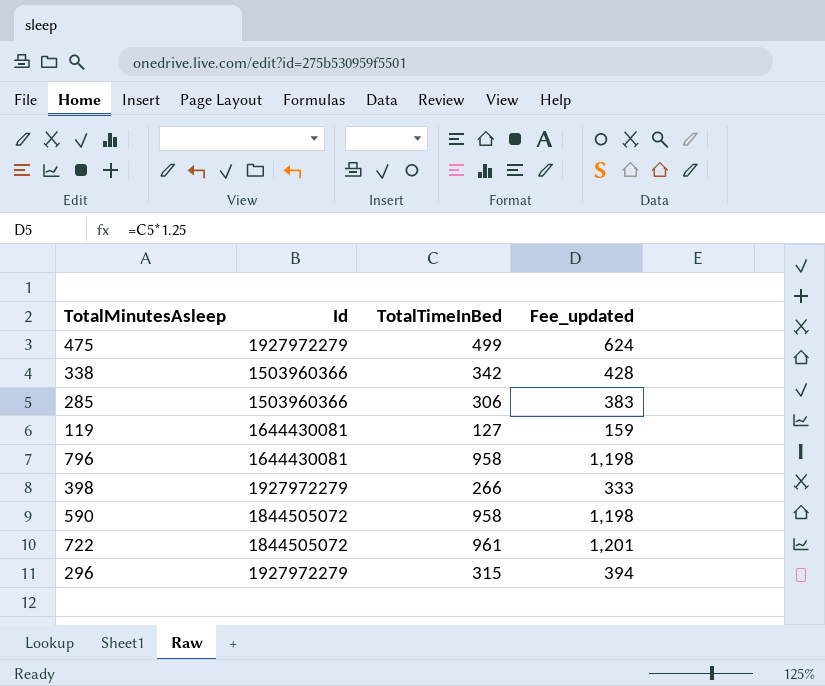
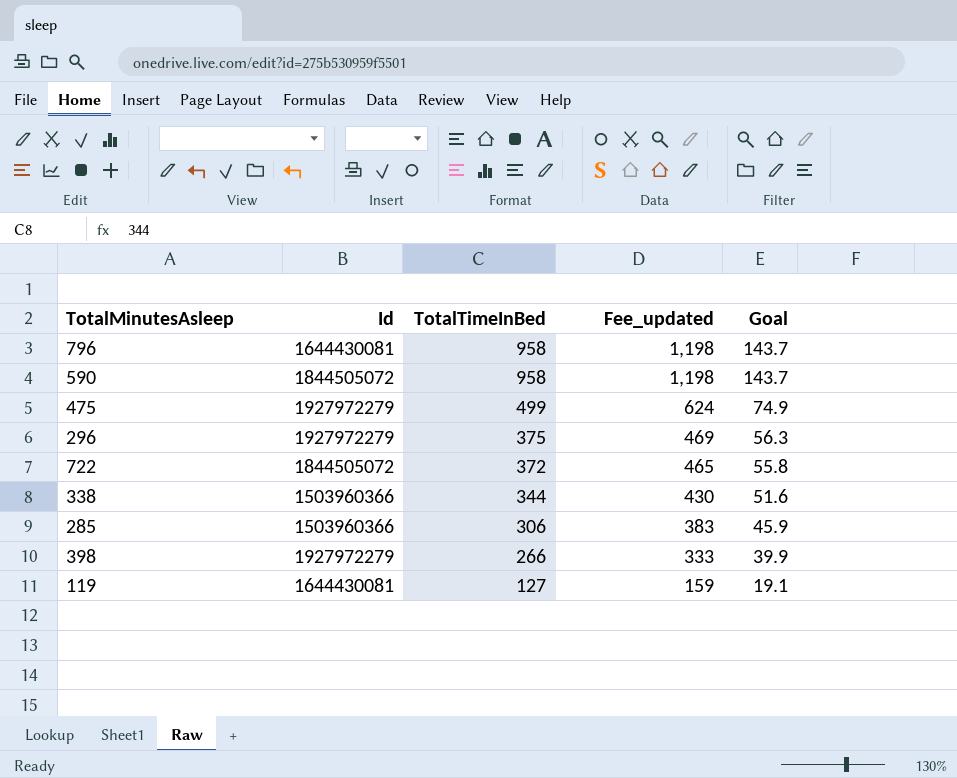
row order: none -> TotalTimeInBed descending
column Goal | formula: none -> [TotalTimeInBed] * 0.15
296 | TotalTimeInBed: 315 -> 375
296 | Fee_updated: 394 -> 469
722 | TotalTimeInBed: 961 -> 372
722 | Fee_updated: 1,201 -> 465
338 | TotalTimeInBed: 342 -> 344
338 | Fee_updated: 428 -> 430

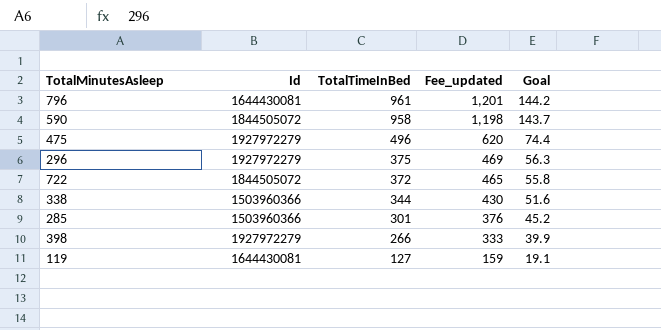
796 | TotalTimeInBed: 958 -> 961
796 | Fee_updated: 1,198 -> 1,201
796 | Goal: 143.7 -> 144.2
475 | TotalTimeInBed: 499 -> 496
475 | Fee_updated: 624 -> 620
475 | Goal: 74.9 -> 74.4
285 | TotalTimeInBed: 306 -> 301
285 | Fee_updated: 383 -> 376
285 | Goal: 45.9 -> 45.2

